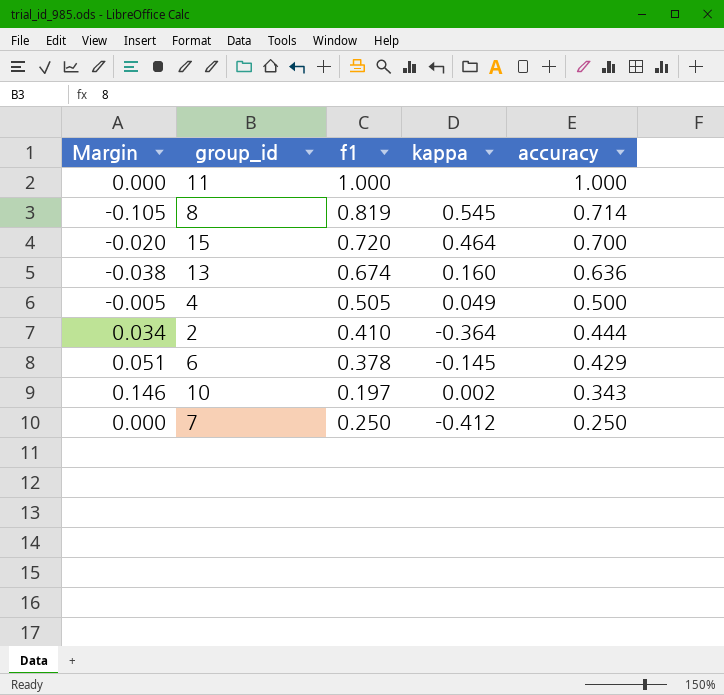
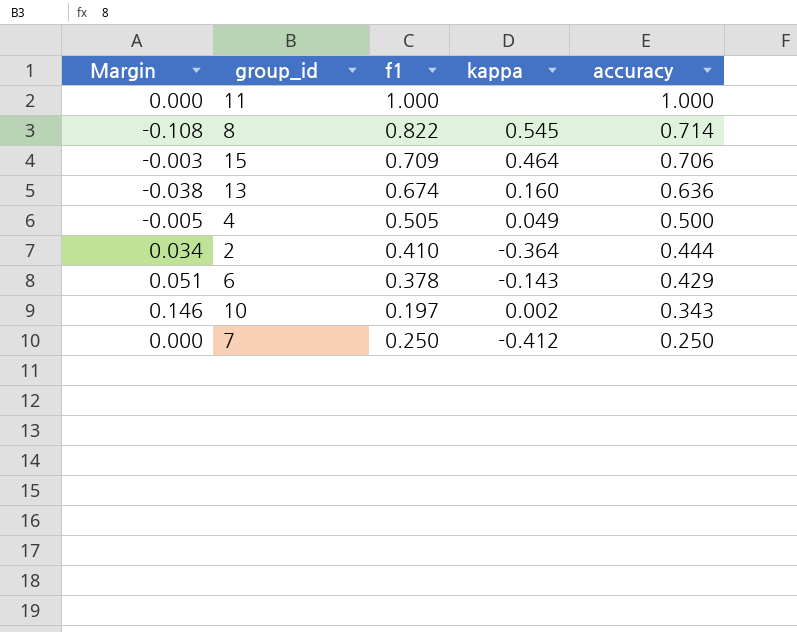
8 | Margin: -0.105 -> -0.108
8 | f1: 0.819 -> 0.822
15 | Margin: -0.020 -> -0.003
15 | f1: 0.720 -> 0.709
15 | accuracy: 0.700 -> 0.706
6 | kappa: -0.145 -> -0.143

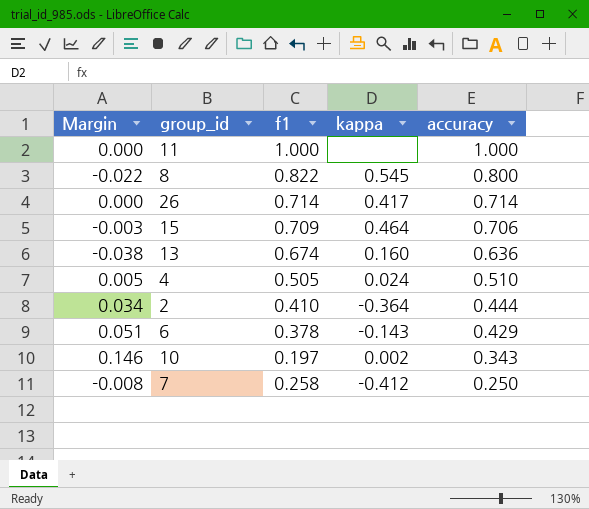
8 | Margin: -0.108 -> -0.022
8 | accuracy: 0.714 -> 0.800
row 26: none -> 0.000 | 0.714 | 0.417 | 0.714
4 | Margin: -0.005 -> 0.005
4 | kappa: 0.049 -> 0.024
4 | accuracy: 0.500 -> 0.510
7 | Margin: 0.000 -> -0.008
7 | f1: 0.250 -> 0.258

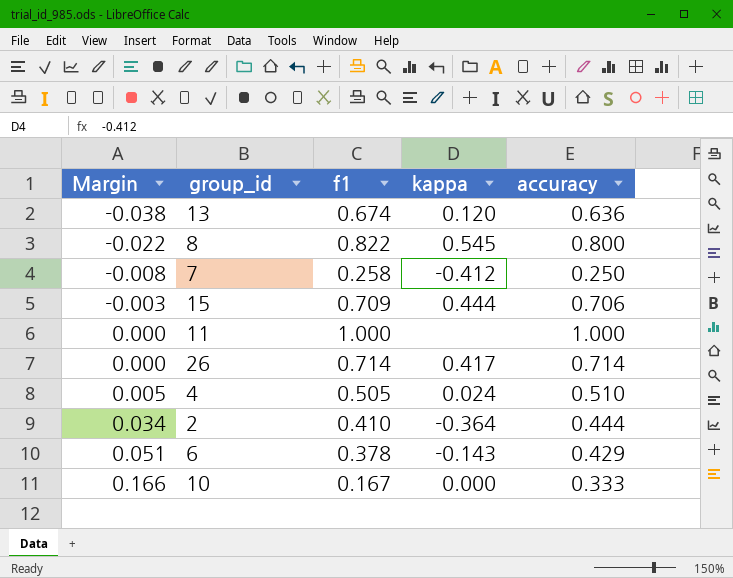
row order: accuracy descending -> Margin ascending
13 | kappa: 0.160 -> 0.120
15 | kappa: 0.464 -> 0.444
10 | Margin: 0.146 -> 0.166
10 | f1: 0.197 -> 0.167
10 | kappa: 0.002 -> 0.000
10 | accuracy: 0.343 -> 0.333

